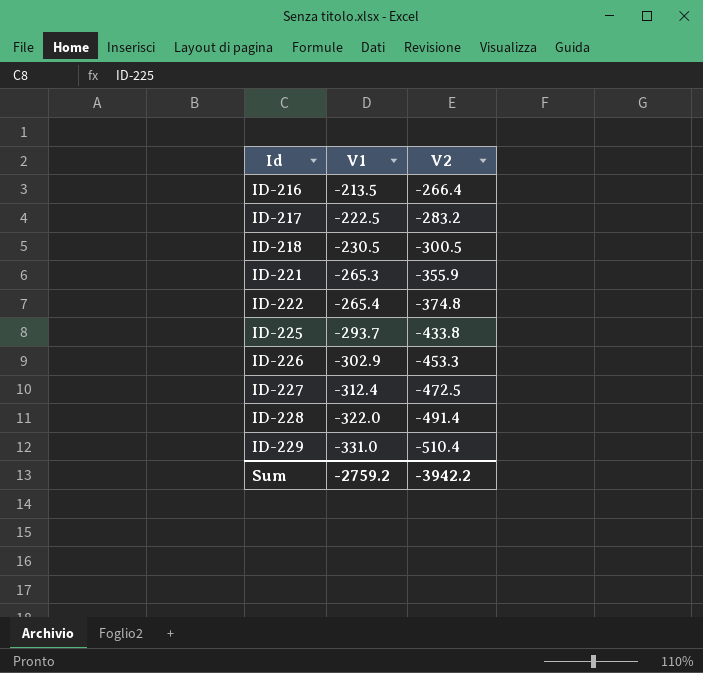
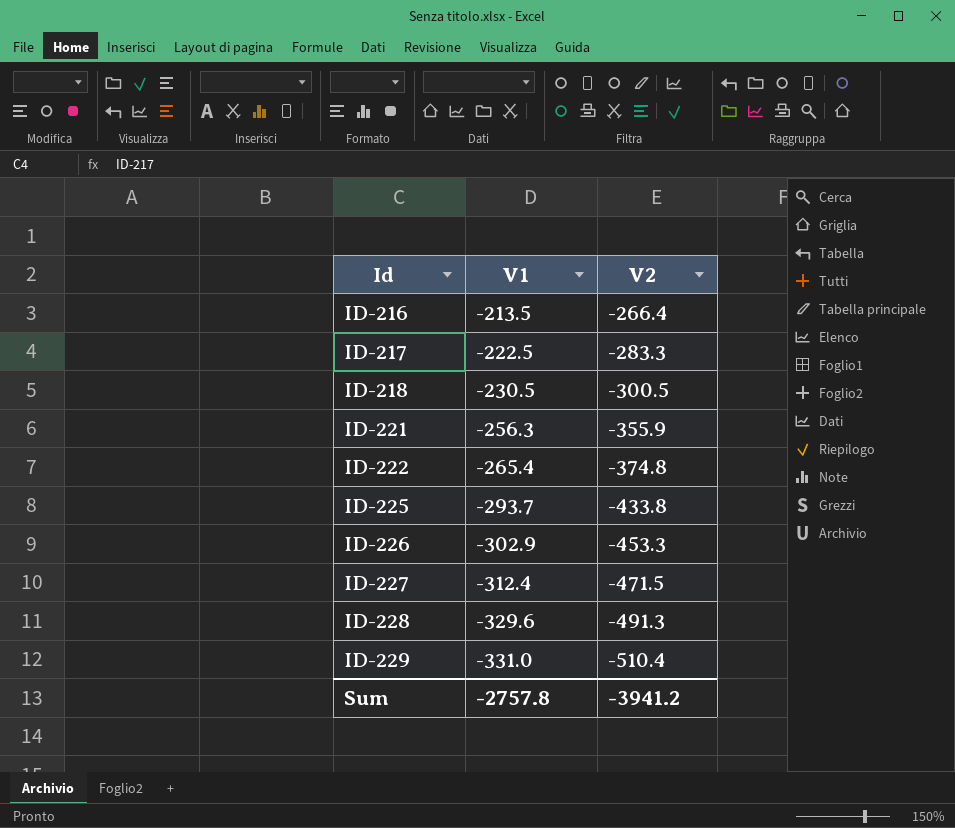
ID-217 | V2: -283.2 -> -283.3
ID-221 | V1: -265.3 -> -256.3
ID-227 | V2: -472.5 -> -471.5
ID-228 | V1: -322.0 -> -329.6
ID-228 | V2: -491.4 -> -491.3
Sum | V1: -2759.2 -> -2757.8
Sum | V2: -3942.2 -> -3941.2

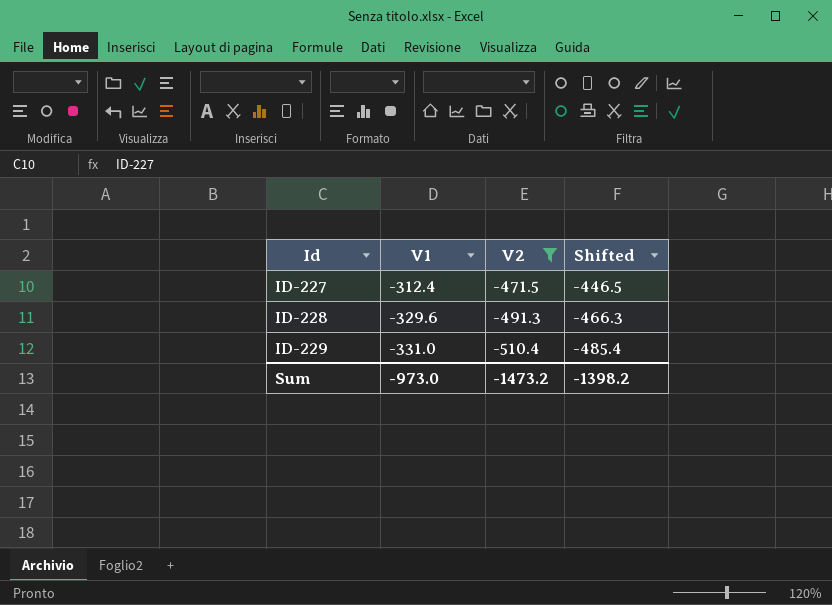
filter: none -> V2 <= -471.5
column Shifted | formula: none -> [V2] + 25
Sum | V1: -2757.8 -> -973.0
Sum | V2: -3941.2 -> -1473.2

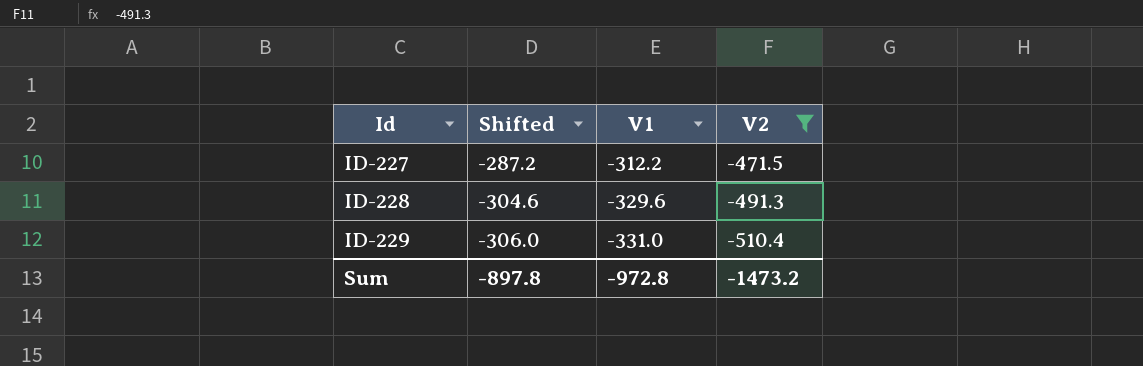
column Shifted | formula: [V2] + 25 -> [V1] + 25
column Shifted | position: 4 -> 2
ID-227 | V1: -312.4 -> -312.2
Sum | Shifted: -1398.2 -> -897.8
Sum | V1: -973.0 -> -972.8

